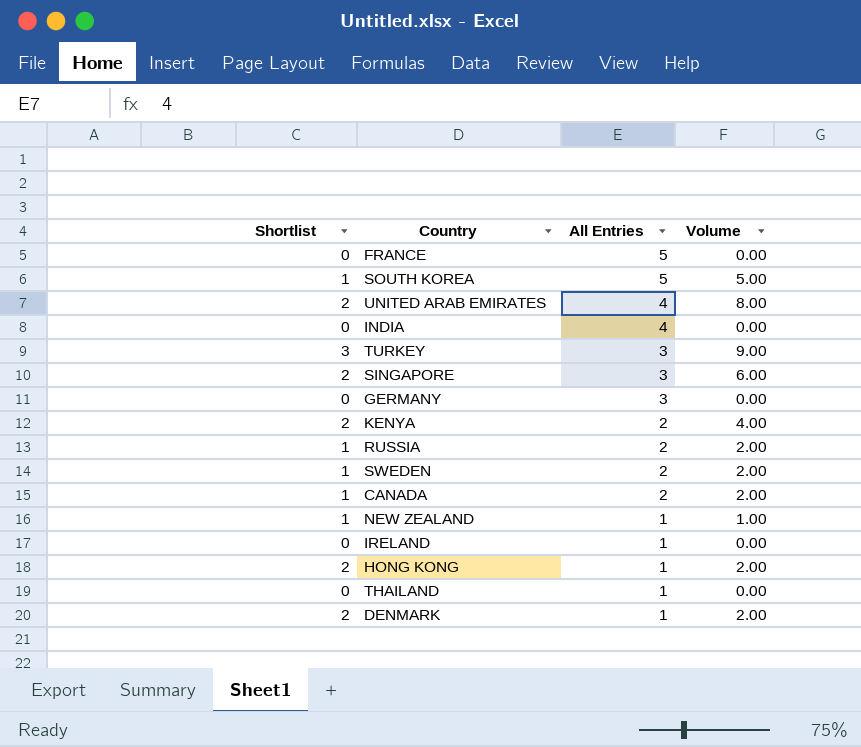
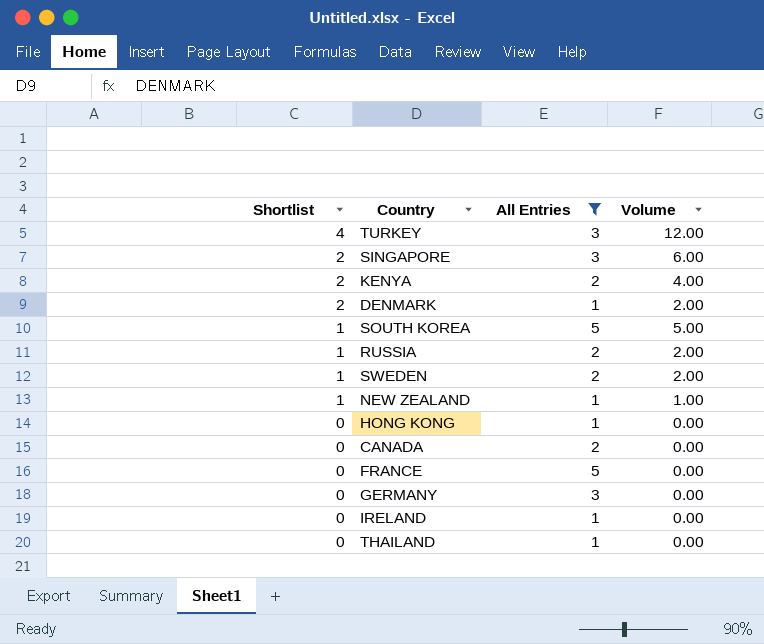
filter: none -> All Entries != 4
row order: All Entries descending -> Shortlist descending
TURKEY | Shortlist: 3 -> 4
TURKEY | Volume: 9.00 -> 12.00
HONG KONG | Shortlist: 2 -> 0
HONG KONG | Volume: 2.00 -> 0.00
CANADA | Shortlist: 1 -> 0
CANADA | Volume: 2.00 -> 0.00

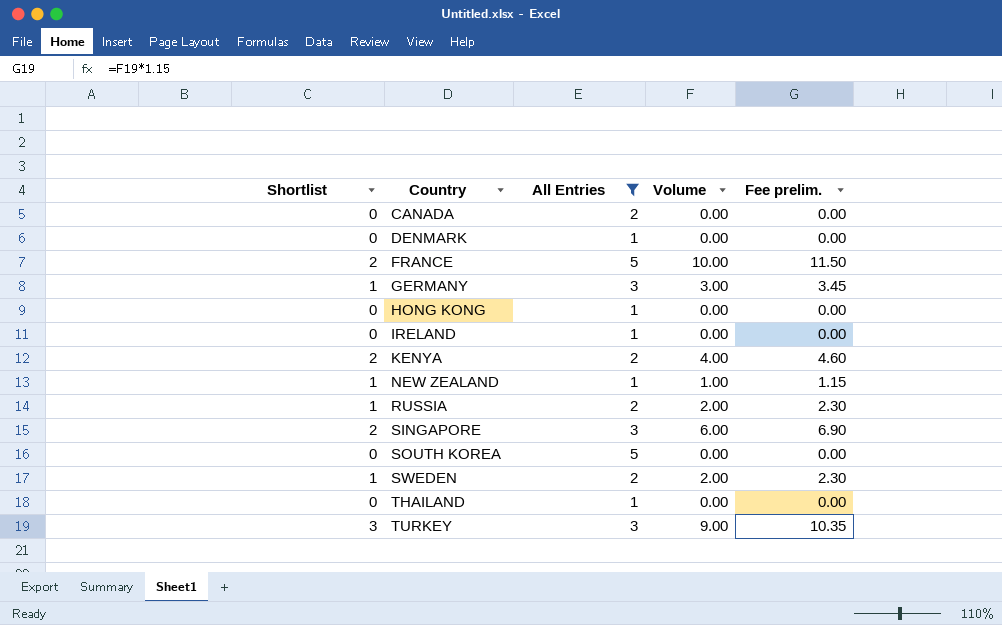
row order: Shortlist descending -> Country ascending
column Fee prelim. | formula: none -> [Volume] * 1.15
DENMARK | Shortlist: 2 -> 0
DENMARK | Volume: 2.00 -> 0.00
FRANCE | Shortlist: 0 -> 2
FRANCE | Volume: 0.00 -> 10.00
GERMANY | Shortlist: 0 -> 1
GERMANY | Volume: 0.00 -> 3.00
SOUTH KOREA | Shortlist: 1 -> 0
SOUTH KOREA | Volume: 5.00 -> 0.00
TURKEY | Shortlist: 4 -> 3
TURKEY | Volume: 12.00 -> 9.00

